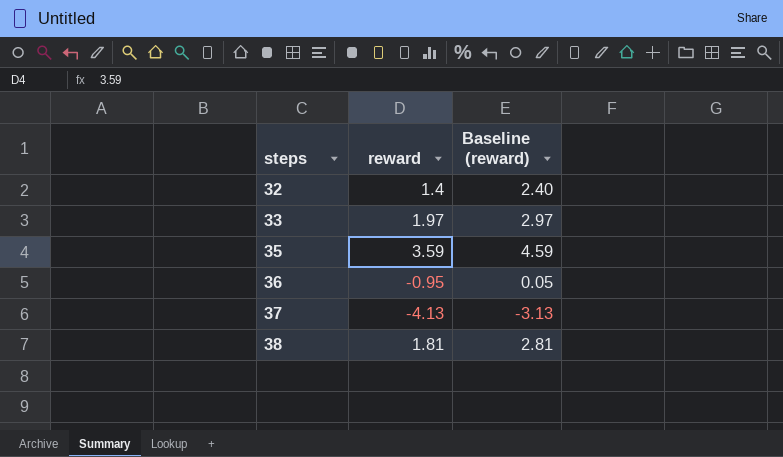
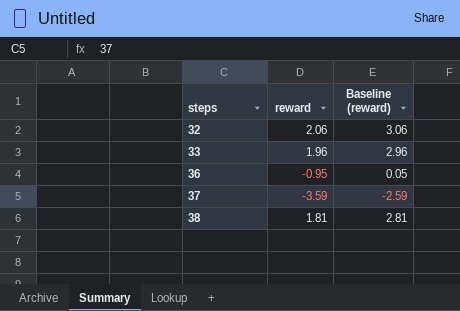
row 35: 3.59 | 4.59 -> none
32 | reward: 1.4 -> 2.06
32 | Baseline (reward): 2.40 -> 3.06
33 | reward: 1.97 -> 1.96
33 | Baseline (reward): 2.97 -> 2.96
37 | reward: -4.13 -> -3.59
37 | Baseline (reward): -3.13 -> -2.59

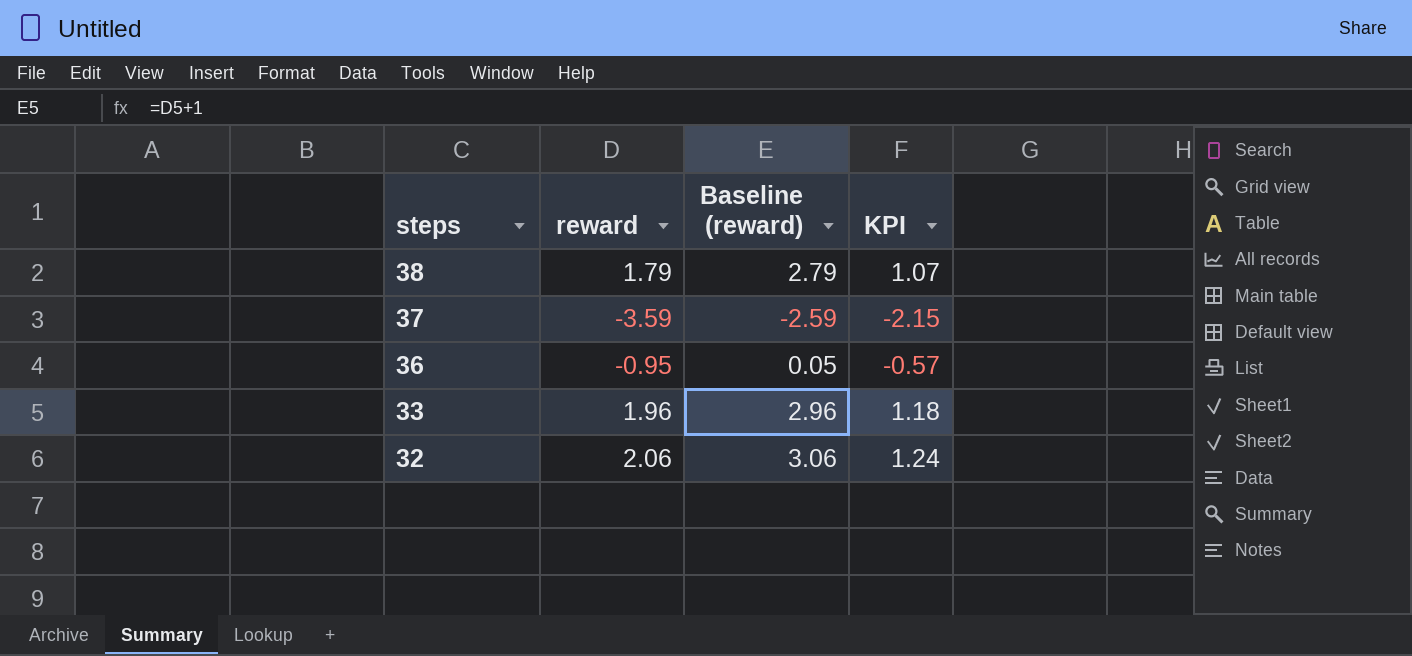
row order: steps ascending -> steps descending
column KPI | formula: none -> [reward] * 0.6
38 | reward: 1.81 -> 1.79
38 | Baseline (reward): 2.81 -> 2.79

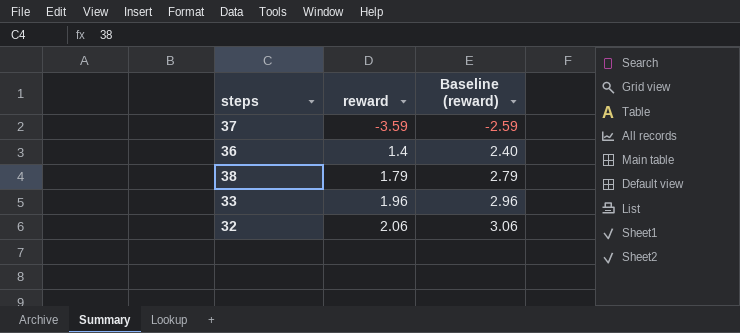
row order: steps descending -> reward ascending
column KPI | formula: [reward] * 0.6 -> none
36 | reward: -0.95 -> 1.4
36 | Baseline (reward): 0.05 -> 2.40

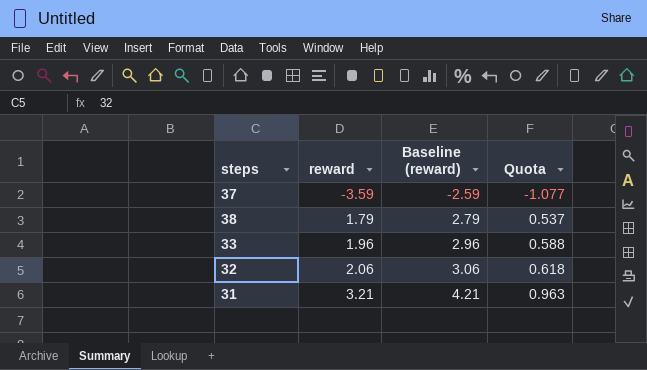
column Quota | formula: none -> [reward] * 0.3
row 36: 1.4 | 2.40 -> none
row 31: none -> 3.21 | 4.21 | 0.963

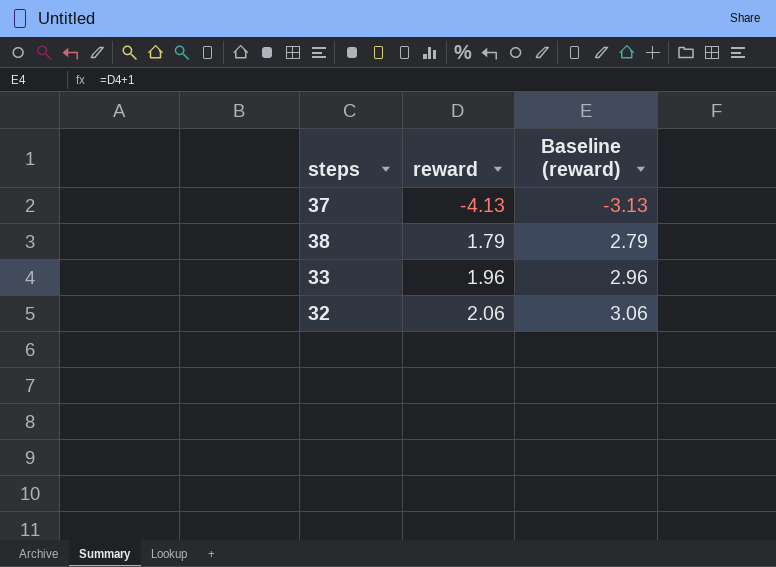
column Quota | formula: [reward] * 0.3 -> none
row 31: 3.21 | 4.21 | 0.963 -> none
37 | reward: -3.59 -> -4.13
37 | Baseline (reward): -2.59 -> -3.13

